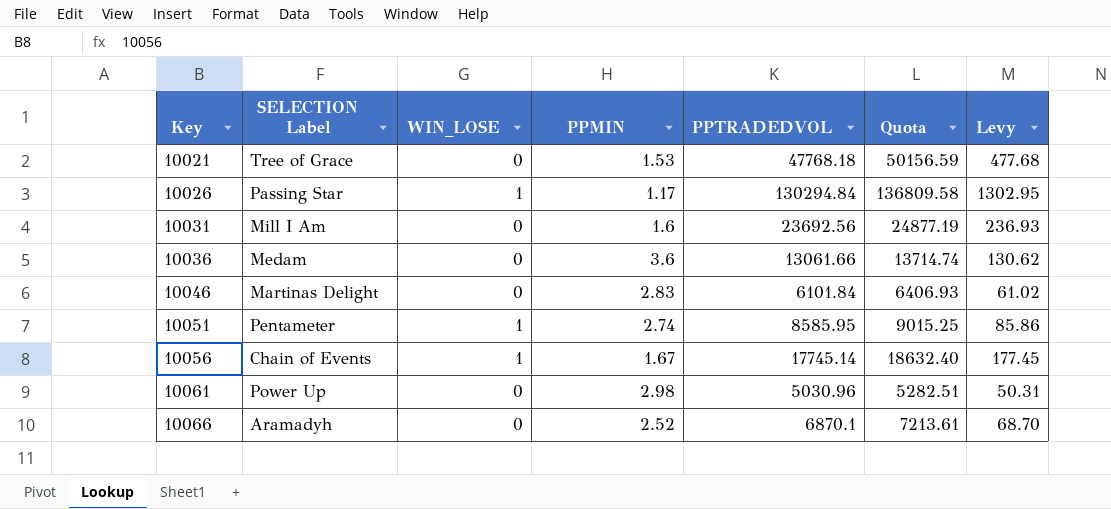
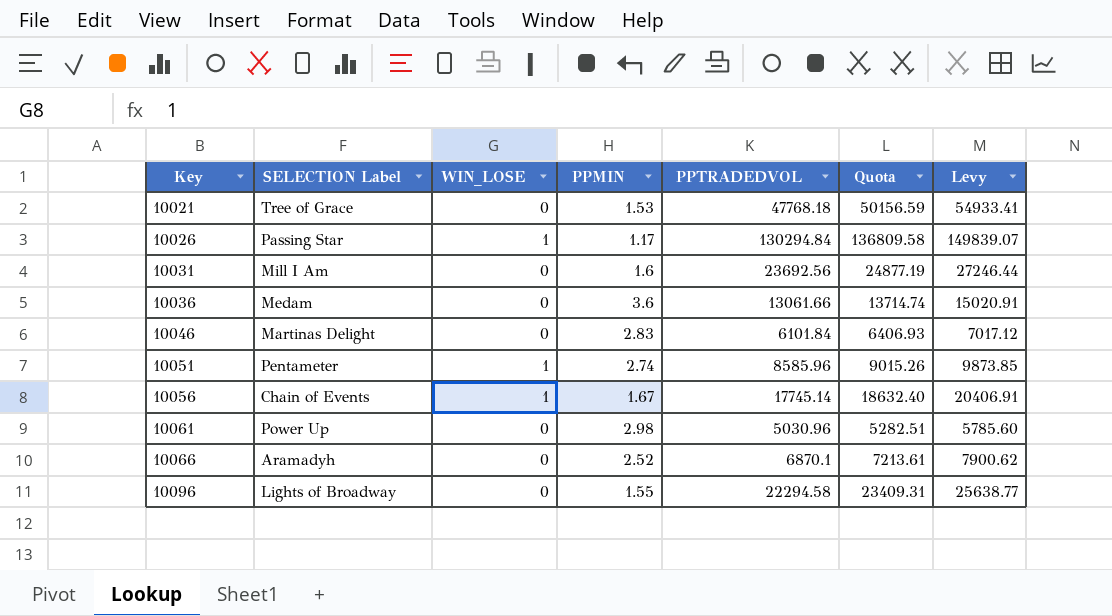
column Levy | formula: [PPTRADEDVOL] * 0.01 -> [PPTRADEDVOL] * 1.15
10051 | PPTRADEDVOL: 8585.95 -> 8585.96
10051 | Quota: 9015.25 -> 9015.26
row 10096: none -> Lights of Broadway | 0 | 1.55 | 22294.58 | 23409.31 | 25638.77

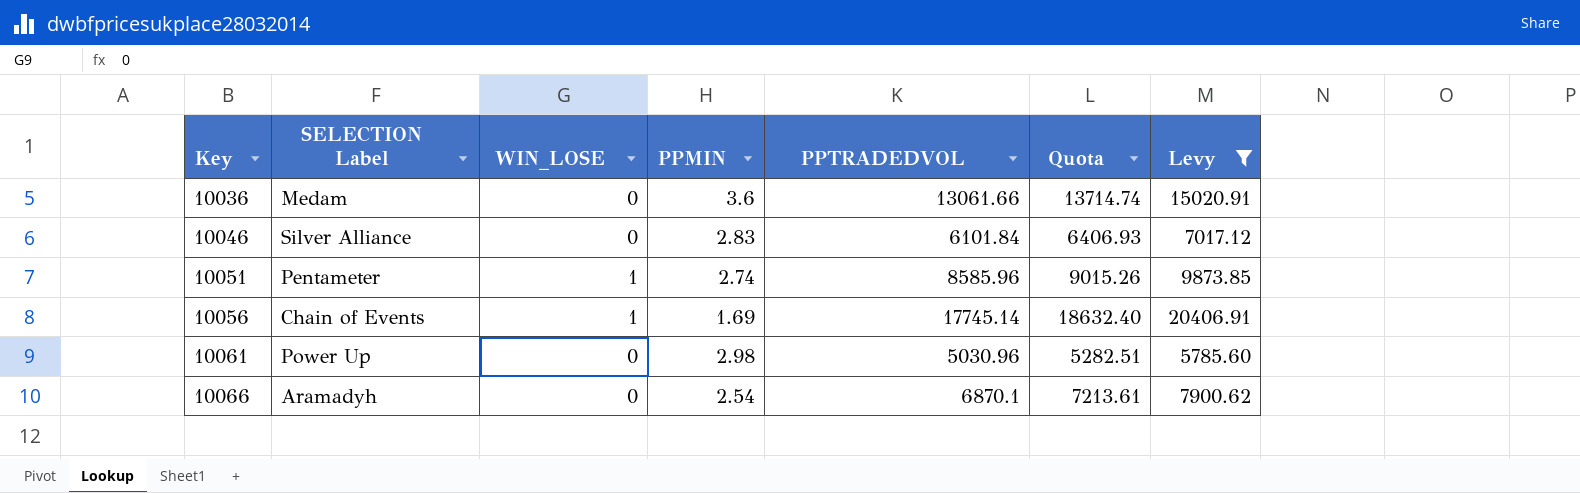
filter: none -> Levy <= 20406.91
10046 | SELECTION Label: Martinas Delight -> Silver Alliance
10056 | PPMIN: 1.67 -> 1.69
10066 | PPMIN: 2.52 -> 2.54

